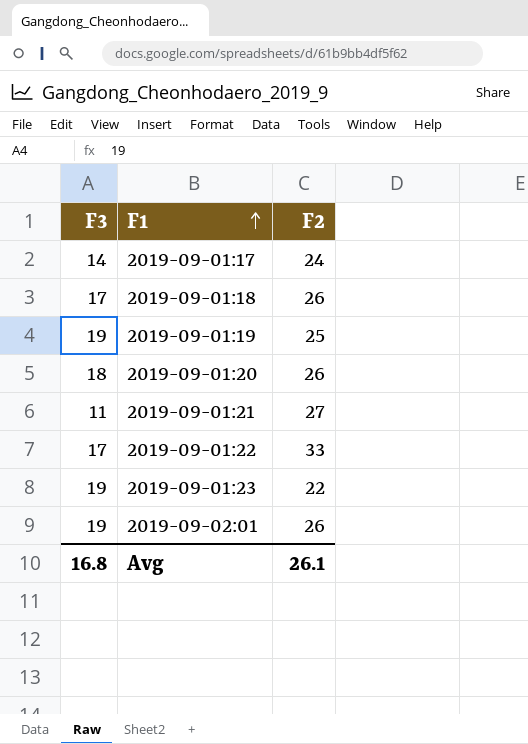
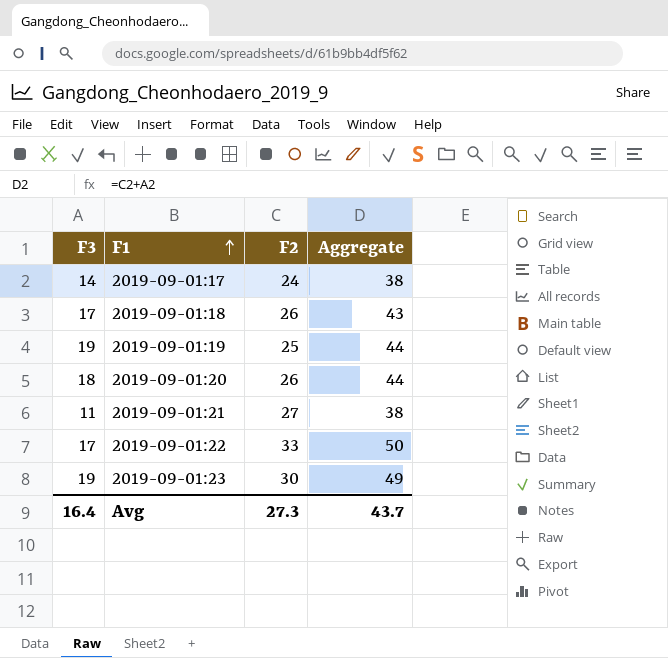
column Aggregate | formula: none -> [F3] + [F2]
row 2019-09-02:01: 19 | 26 -> none
2019-09-01:23 | F2: 22 -> 30
Avg | F3: 16.8 -> 16.4
Avg | F2: 26.1 -> 27.3

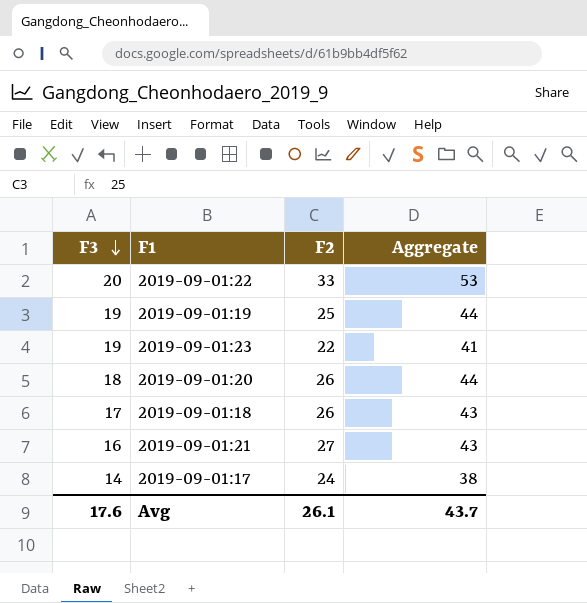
row order: F1 ascending -> F3 descending
2019-09-01:22 | F3: 17 -> 20
2019-09-01:22 | Aggregate: 50 -> 53
2019-09-01:23 | F2: 30 -> 22
2019-09-01:23 | Aggregate: 49 -> 41
2019-09-01:21 | F3: 11 -> 16
2019-09-01:21 | Aggregate: 38 -> 43
Avg | F3: 16.4 -> 17.6
Avg | F2: 27.3 -> 26.1

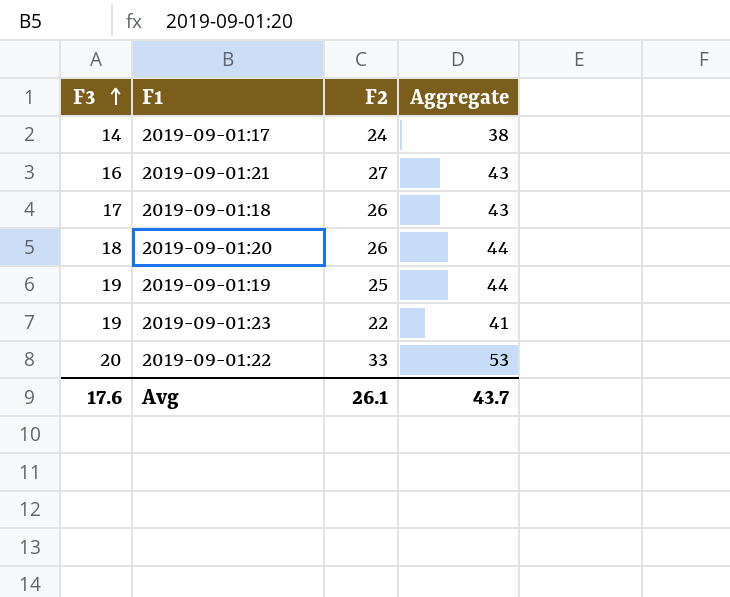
row order: F3 descending -> F3 ascending

